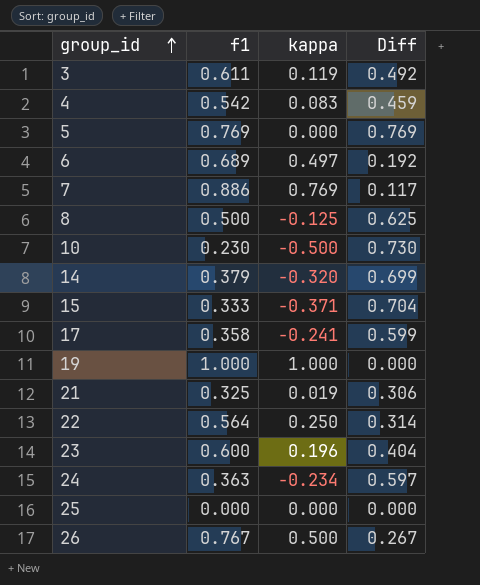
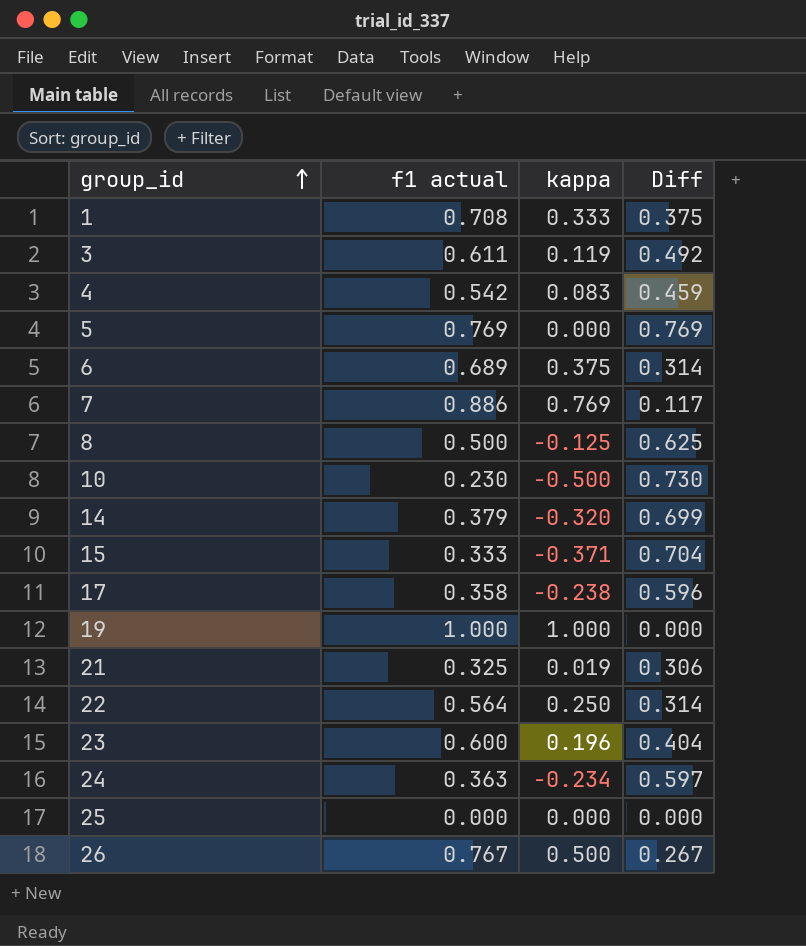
column name: f1 -> f1 actual
row 1: none -> 0.708 | 0.333 | 0.375
6 | kappa: 0.497 -> 0.375
6 | Diff: 0.192 -> 0.314
17 | kappa: -0.241 -> -0.238
17 | Diff: 0.599 -> 0.596

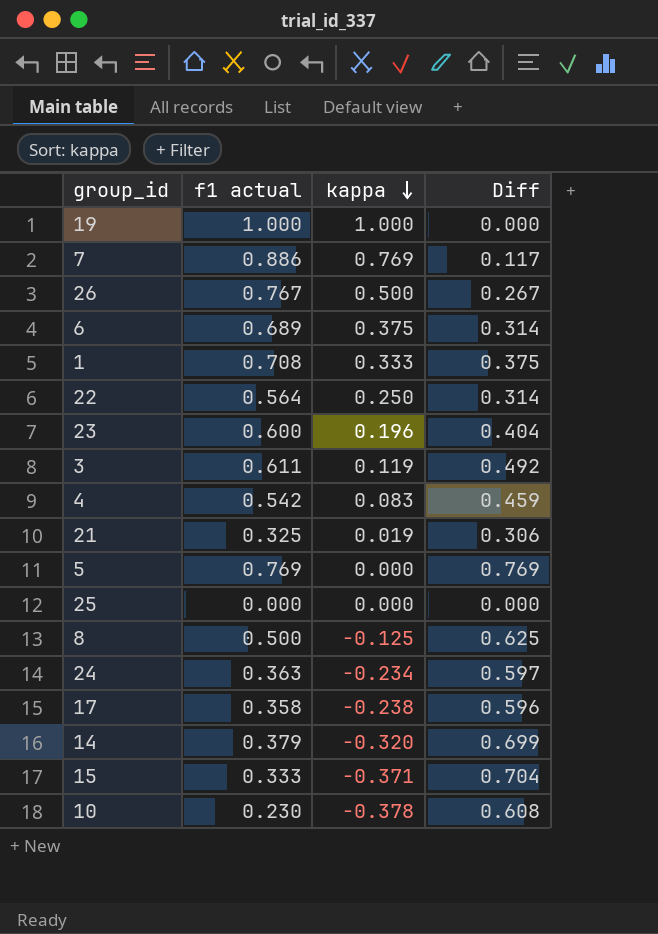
row order: group_id ascending -> kappa descending
10 | kappa: -0.500 -> -0.378
10 | Diff: 0.730 -> 0.608

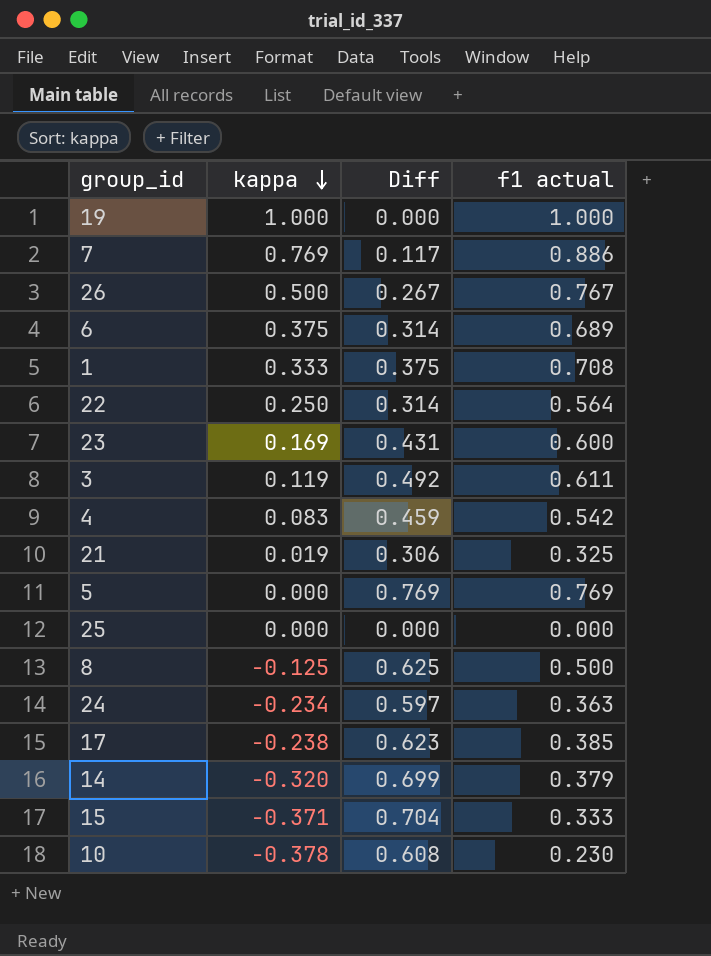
column f1 actual | position: 2 -> 4
23 | kappa: 0.196 -> 0.169
23 | Diff: 0.404 -> 0.431
17 | Diff: 0.596 -> 0.623
17 | f1 actual: 0.358 -> 0.385

